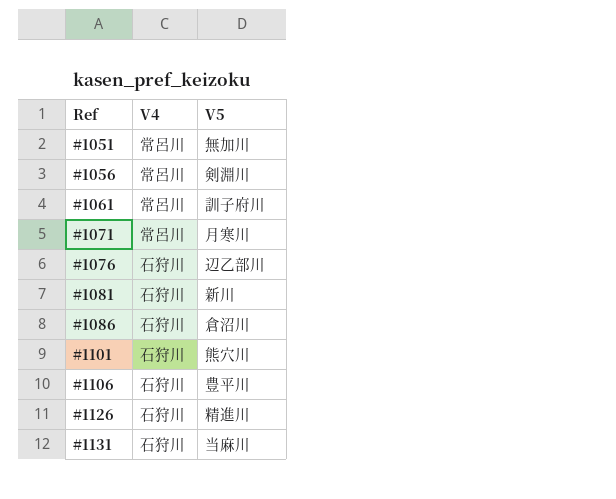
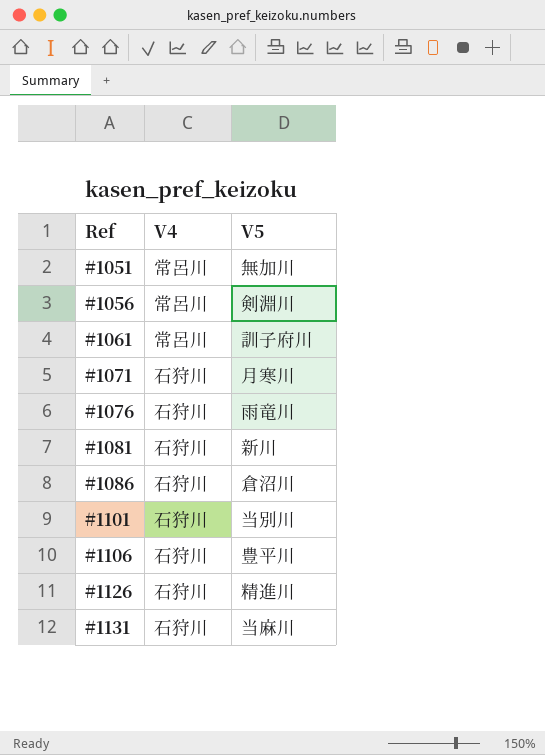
#1071 | V4: 常呂川 -> 石狩川
#1076 | V5: 辺乙部川 -> 雨竜川
#1101 | V5: 熊穴川 -> 当別川

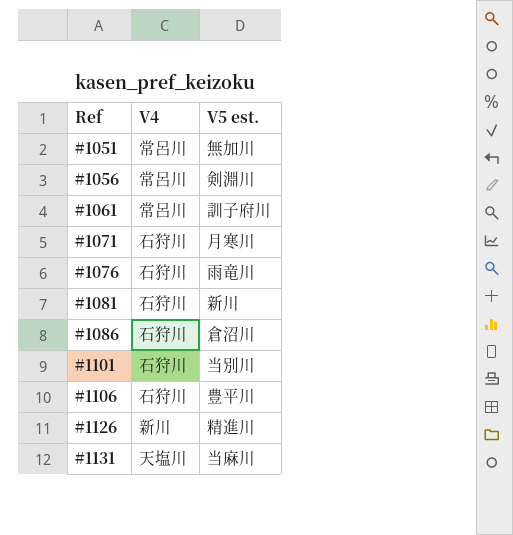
column name: V5 -> V5 est.
#1126 | V4: 石狩川 -> 新川
#1131 | V4: 石狩川 -> 天塩川

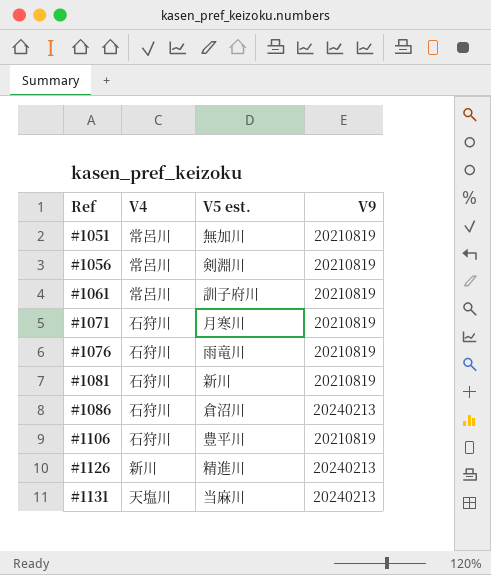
column V9 | position: none -> 4
row #1101: 石狩川 | 当別川 -> none

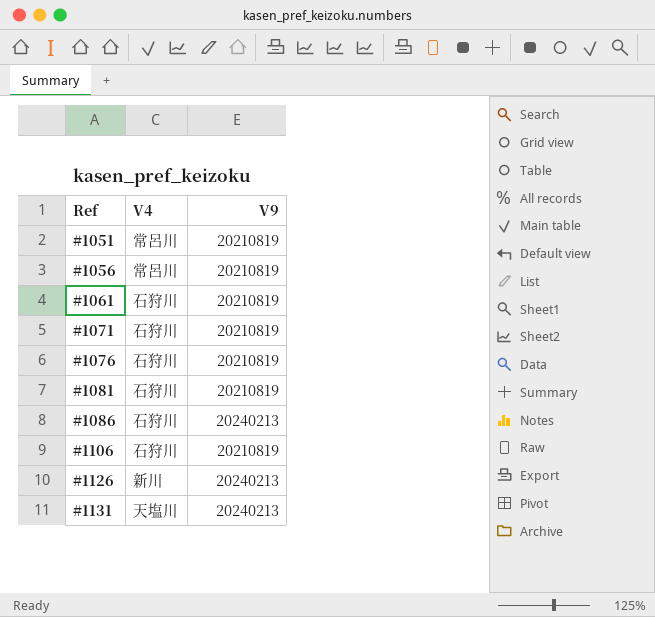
column V5 est. | position: 3 -> none
#1061 | V4: 常呂川 -> 石狩川

